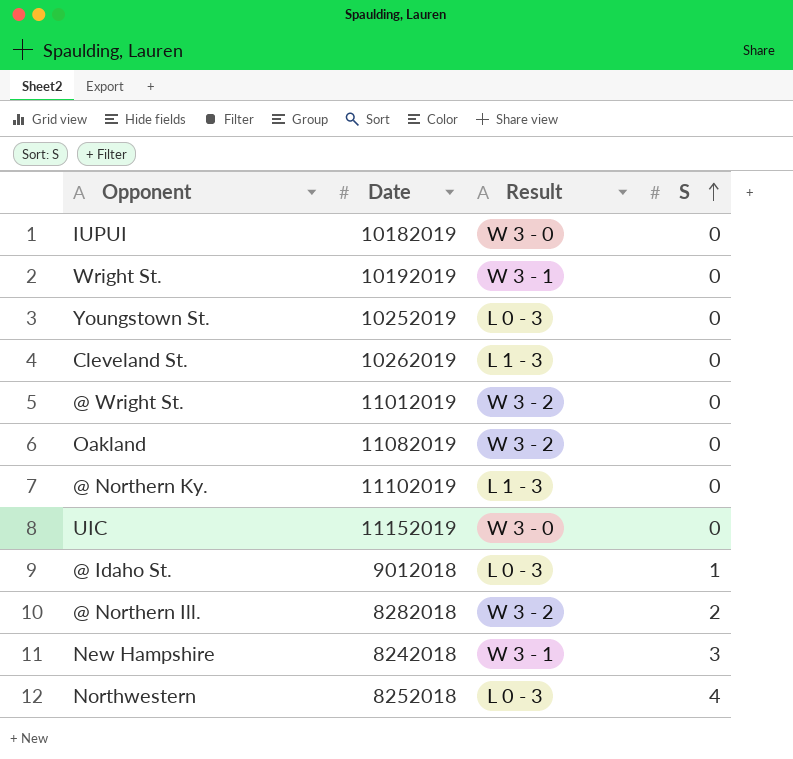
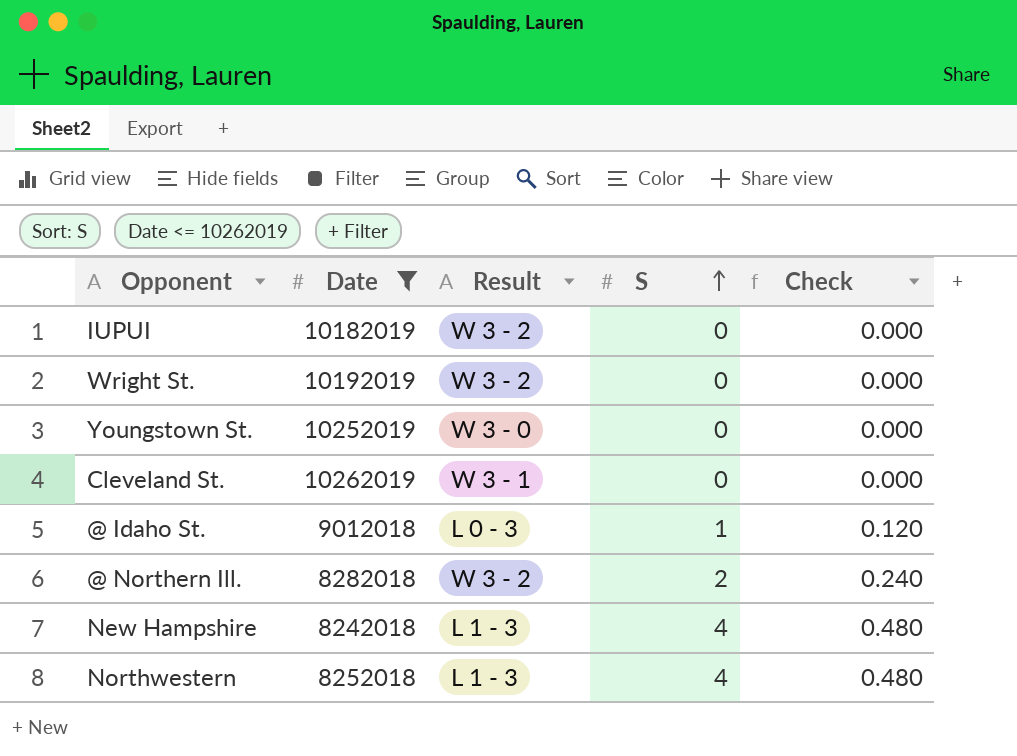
filter: none -> Date <= 10262019
column Check | formula: none -> [S] * 0.12
IUPUI | Result: W 3 - 0 -> W 3 - 2
Wright St. | Result: W 3 - 1 -> W 3 - 2
Youngstown St. | Result: L 0 - 3 -> W 3 - 0
Cleveland St. | Result: L 1 - 3 -> W 3 - 1
New Hampshire | Result: W 3 - 1 -> L 1 - 3
New Hampshire | S: 3 -> 4
Northwestern | Result: L 0 - 3 -> L 1 - 3

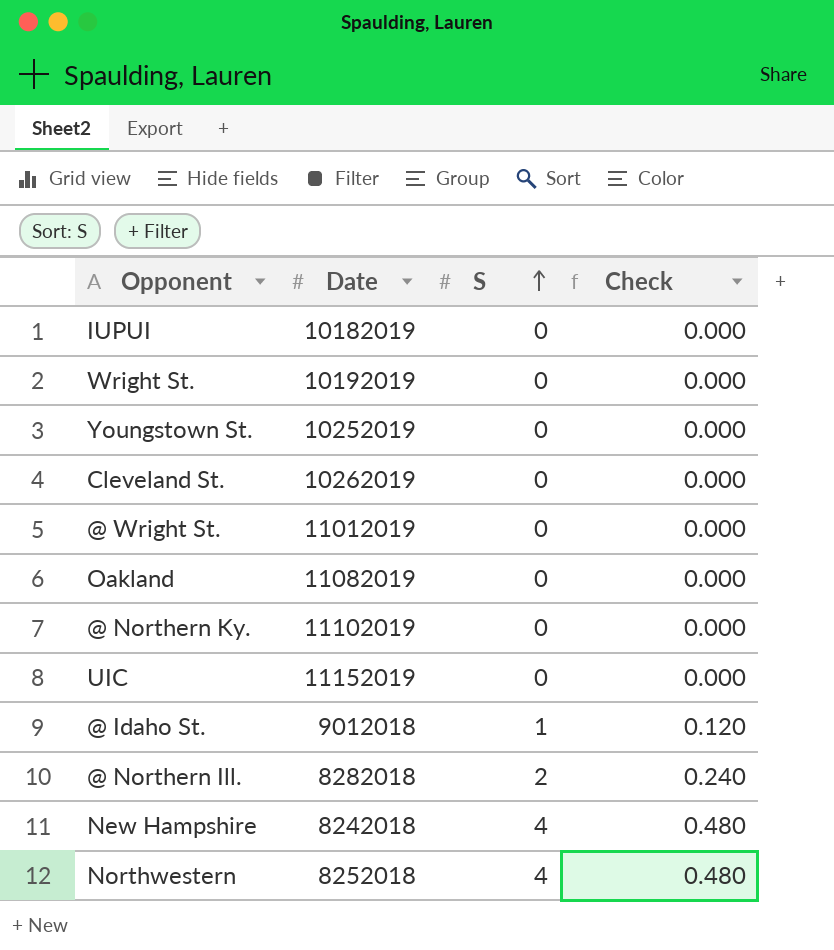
filter: Date <= 10262019 -> none
column Result | position: 3 -> none

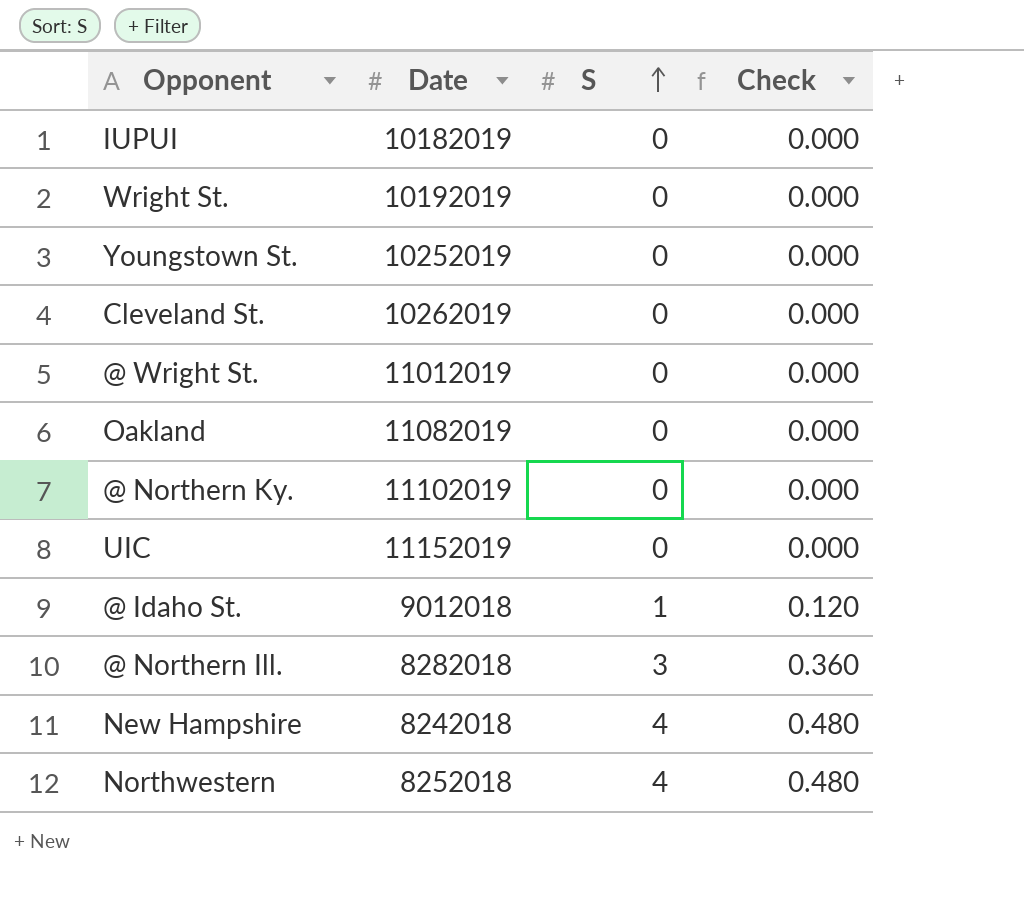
@ Northern Ill. | S: 2 -> 3
@ Northern Ill. | Check: 0.240 -> 0.360

